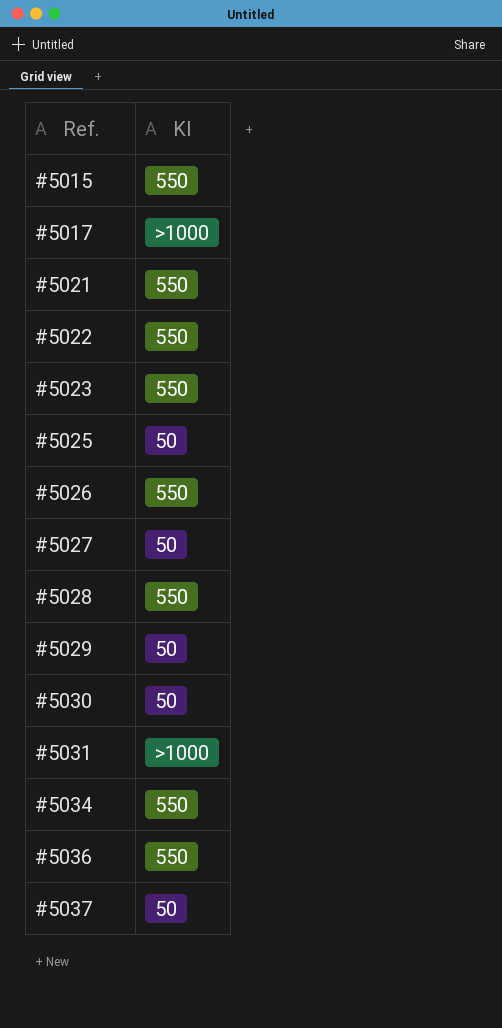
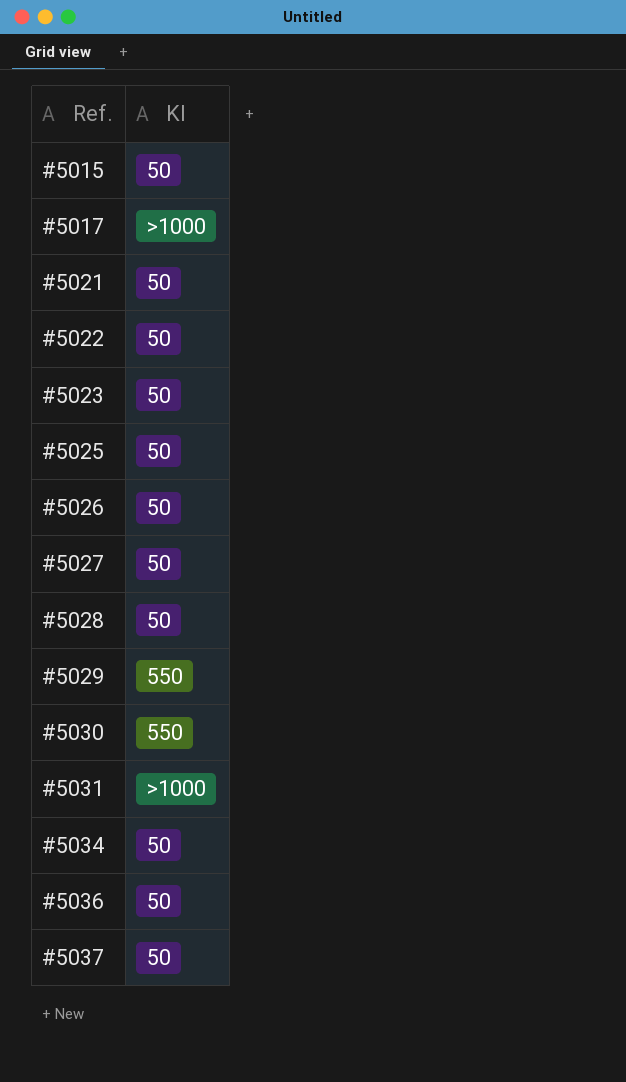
#5015 | KI: 550 -> 50
#5021 | KI: 550 -> 50
#5022 | KI: 550 -> 50
#5023 | KI: 550 -> 50
#5026 | KI: 550 -> 50
#5028 | KI: 550 -> 50
#5029 | KI: 50 -> 550
#5030 | KI: 50 -> 550
#5034 | KI: 550 -> 50
#5036 | KI: 550 -> 50

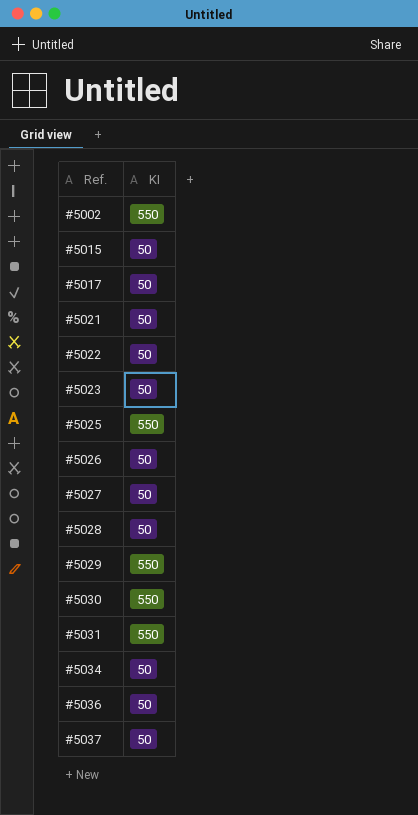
row #5002: none -> 550
#5017 | KI: >1000 -> 50
#5025 | KI: 50 -> 550
#5031 | KI: >1000 -> 550

